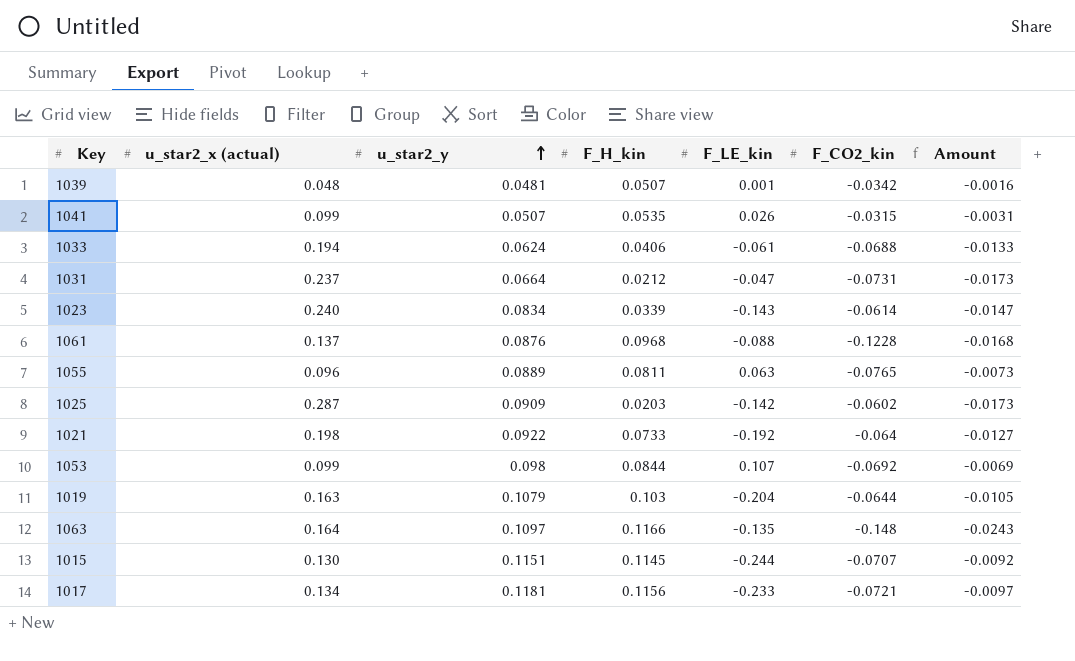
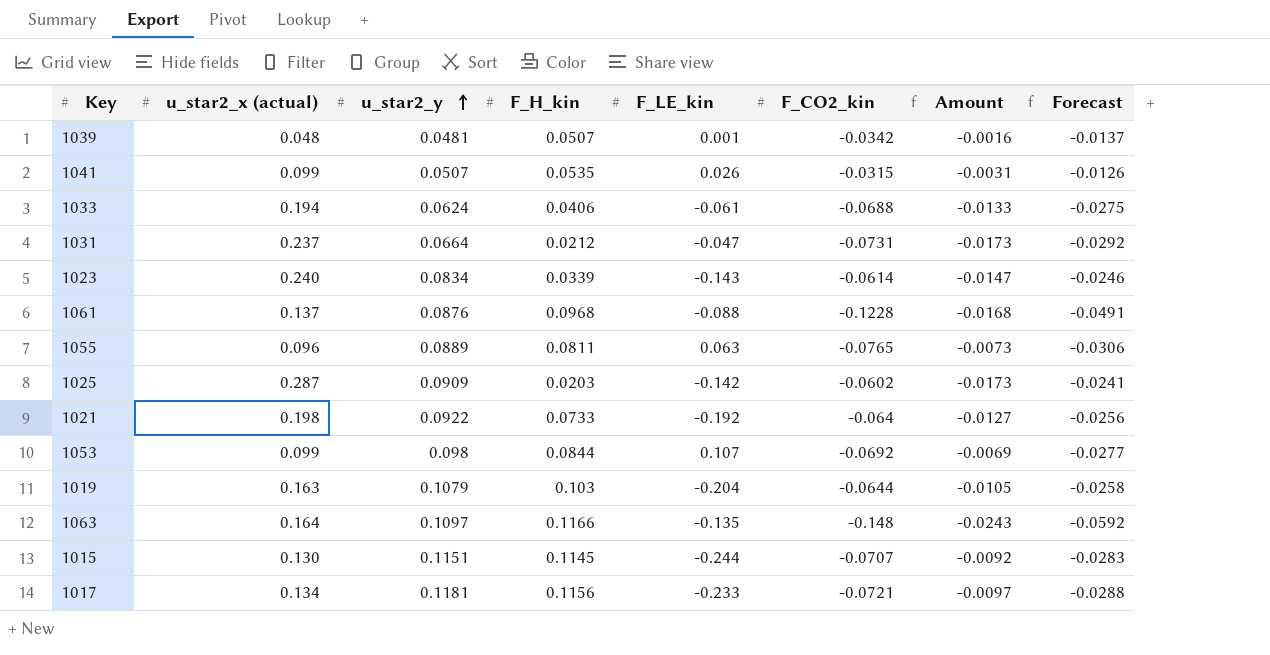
column Forecast | formula: none -> [F_CO2_kin] * 0.4

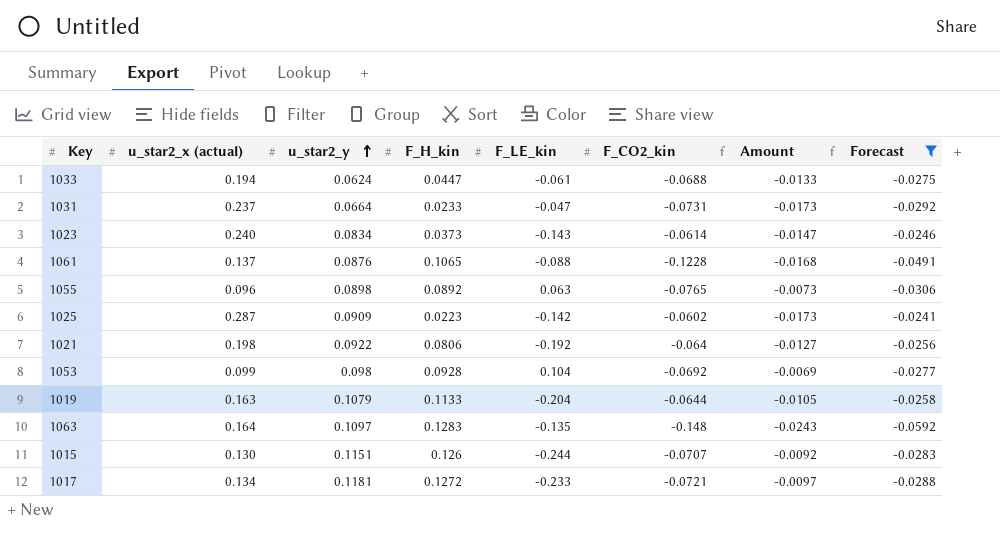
filter: none -> Forecast <= -0.0241
1033 | F_H_kin: 0.0406 -> 0.0447
1031 | F_H_kin: 0.0212 -> 0.0233
1023 | F_H_kin: 0.0339 -> 0.0373
1061 | F_H_kin: 0.0968 -> 0.1065
1055 | u_star2_y: 0.0889 -> 0.0898
1055 | F_H_kin: 0.0811 -> 0.0892
1025 | F_H_kin: 0.0203 -> 0.0223
1021 | F_H_kin: 0.0733 -> 0.0806
1053 | F_H_kin: 0.0844 -> 0.0928
1053 | F_LE_kin: 0.107 -> 0.104
1019 | F_H_kin: 0.103 -> 0.1133
1063 | F_H_kin: 0.1166 -> 0.1283
1015 | F_H_kin: 0.1145 -> 0.126
1017 | F_H_kin: 0.1156 -> 0.1272

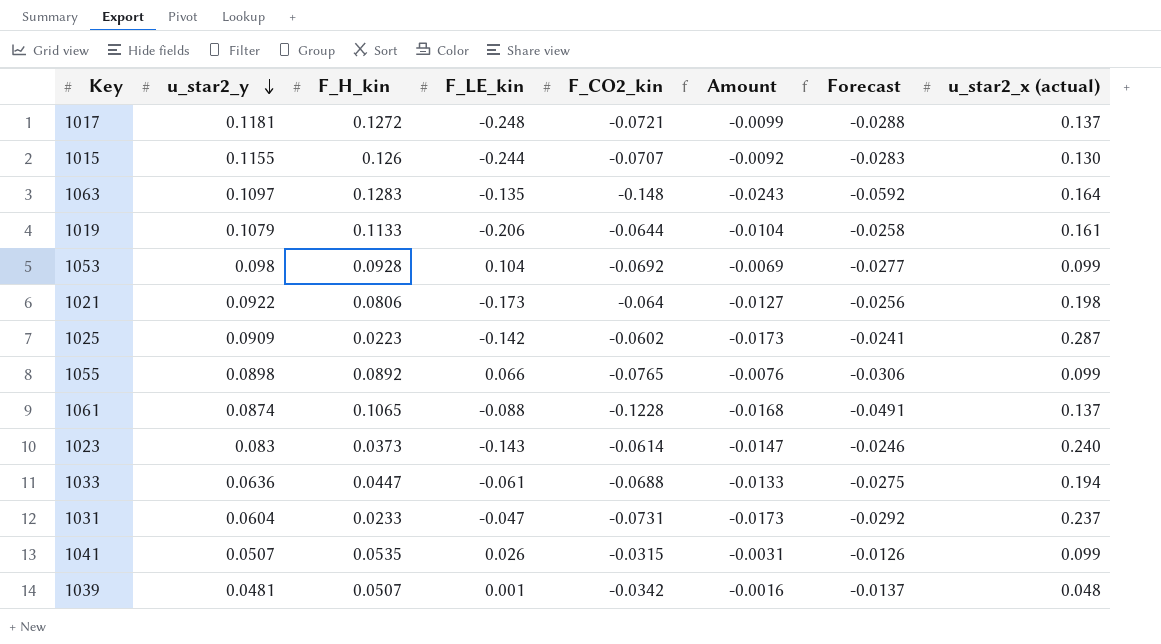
filter: Forecast <= -0.0241 -> none
row order: u_star2_y ascending -> u_star2_y descending
column u_star2_x (actual) | position: 2 -> 8
1017 | F_LE_kin: -0.233 -> -0.248
1017 | Amount: -0.0097 -> -0.0099
1017 | u_star2_x (actual): 0.134 -> 0.137
1015 | u_star2_y: 0.1151 -> 0.1155
1019 | F_LE_kin: -0.204 -> -0.206
1019 | Amount: -0.0105 -> -0.0104
1019 | u_star2_x (actual): 0.163 -> 0.161
1021 | F_LE_kin: -0.192 -> -0.173
1055 | F_LE_kin: 0.063 -> 0.066
1055 | Amount: -0.0073 -> -0.0076
1055 | u_star2_x (actual): 0.096 -> 0.099
1061 | u_star2_y: 0.0876 -> 0.0874
1023 | u_star2_y: 0.0834 -> 0.083
1033 | u_star2_y: 0.0624 -> 0.0636
1031 | u_star2_y: 0.0664 -> 0.0604

